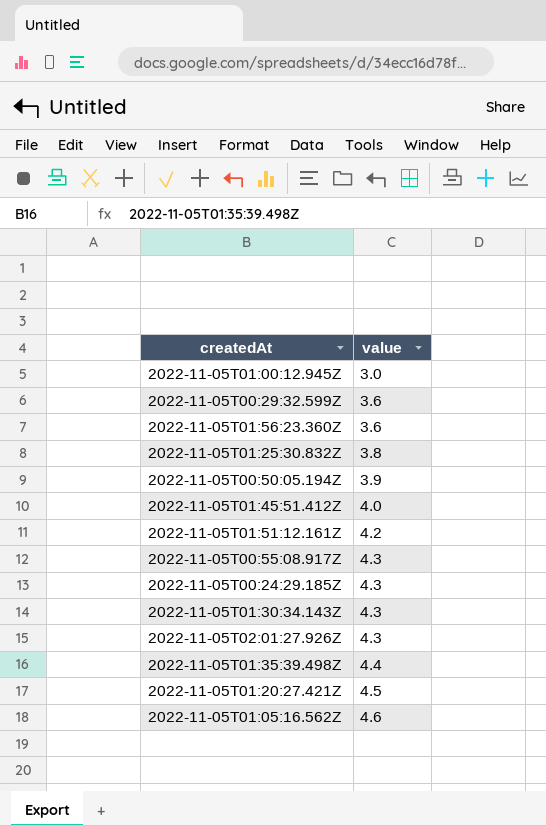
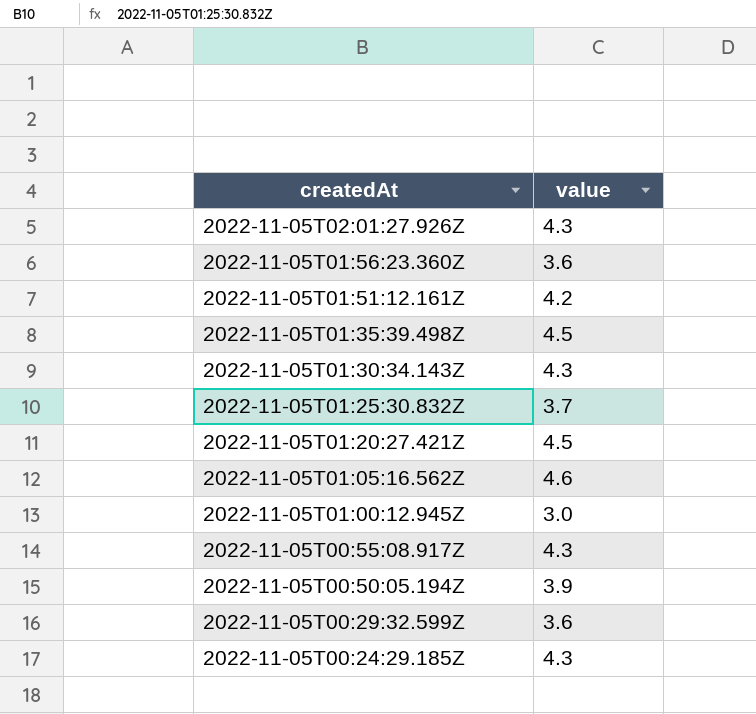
row order: value ascending -> createdAt descending
row 2022-11-05T01:45:51.412Z: 4.0 -> none
2022-11-05T01:35:39.498Z | value: 4.4 -> 4.5
2022-11-05T01:25:30.832Z | value: 3.8 -> 3.7

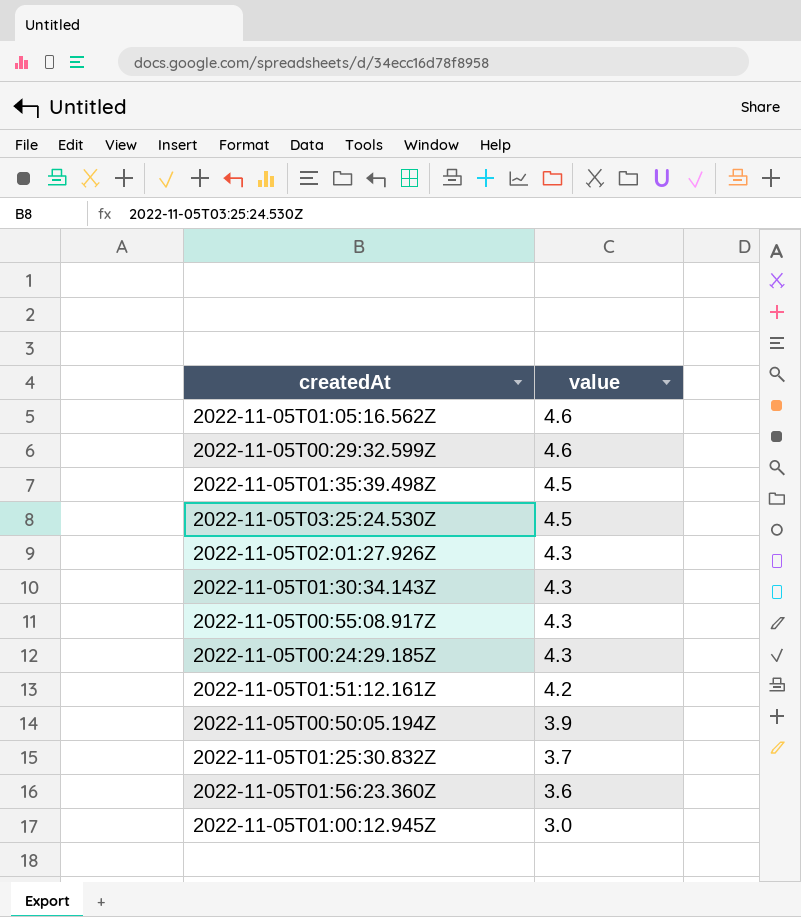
row order: createdAt descending -> value descending
row 2022-11-05T01:20:27.421Z: 4.5 -> none
2022-11-05T00:29:32.599Z | value: 3.6 -> 4.6
row 2022-11-05T03:25:24.530Z: none -> 4.5

